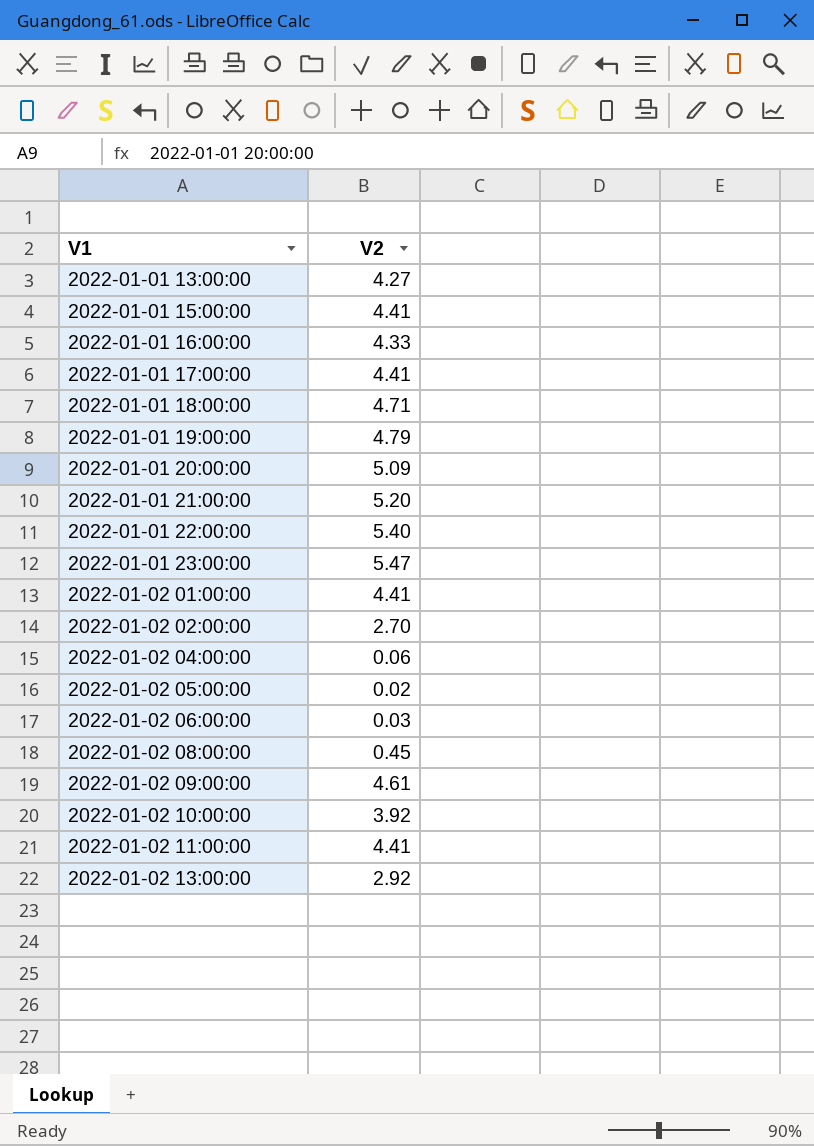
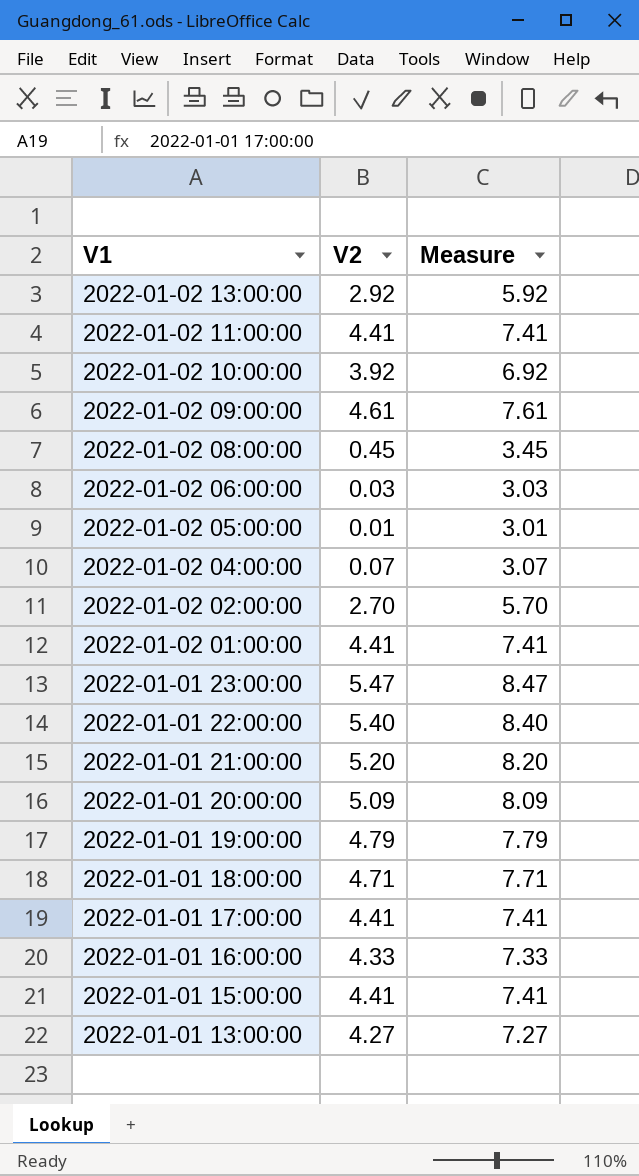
row order: V1 ascending -> V1 descending
column Measure | formula: none -> [V2] + 3
2022-01-02 05:00:00 | V2: 0.02 -> 0.01
2022-01-02 04:00:00 | V2: 0.06 -> 0.07

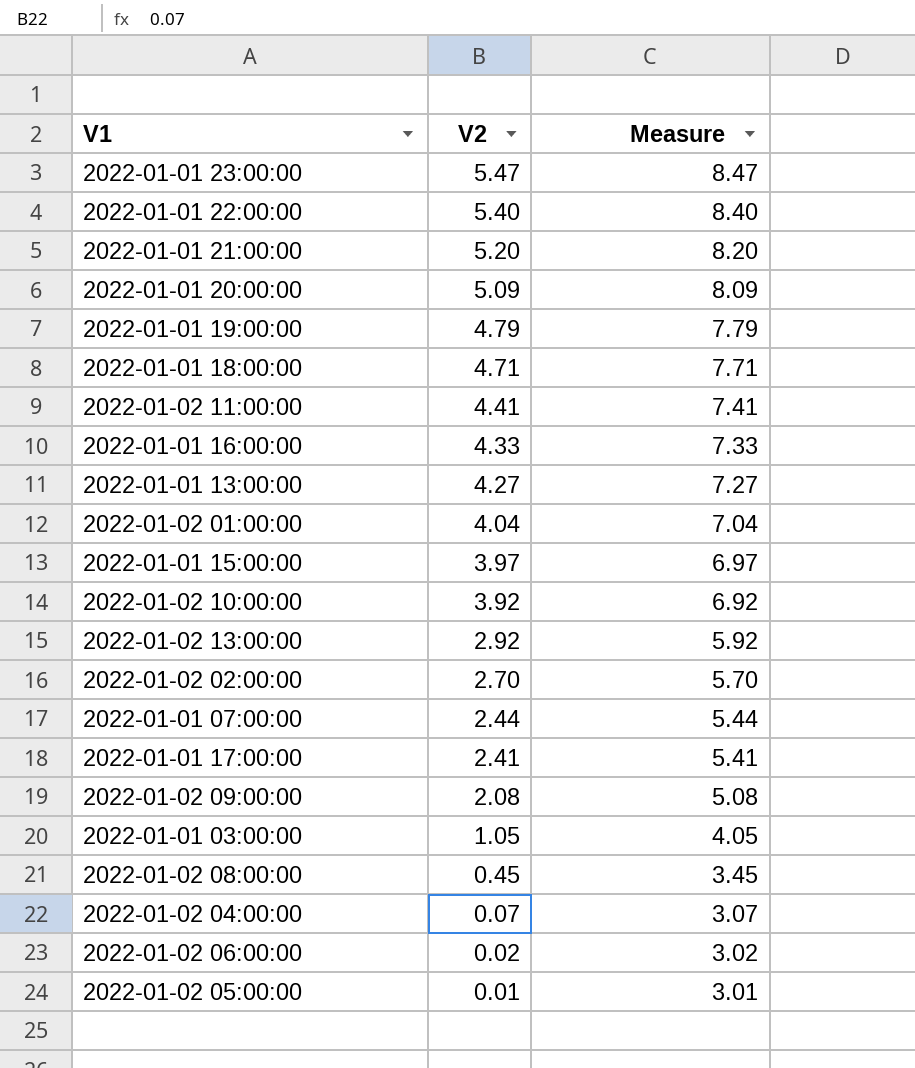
row order: V1 descending -> V2 descending
2022-01-02 01:00:00 | V2: 4.41 -> 4.04
2022-01-02 01:00:00 | Measure: 7.41 -> 7.04
2022-01-01 15:00:00 | V2: 4.41 -> 3.97
2022-01-01 15:00:00 | Measure: 7.41 -> 6.97
row 2022-01-01 07:00:00: none -> 2.44 | 5.44
2022-01-01 17:00:00 | V2: 4.41 -> 2.41
2022-01-01 17:00:00 | Measure: 7.41 -> 5.41
2022-01-02 09:00:00 | V2: 4.61 -> 2.08
2022-01-02 09:00:00 | Measure: 7.61 -> 5.08
row 2022-01-01 03:00:00: none -> 1.05 | 4.05
2022-01-02 06:00:00 | V2: 0.03 -> 0.02
2022-01-02 06:00:00 | Measure: 3.03 -> 3.02

